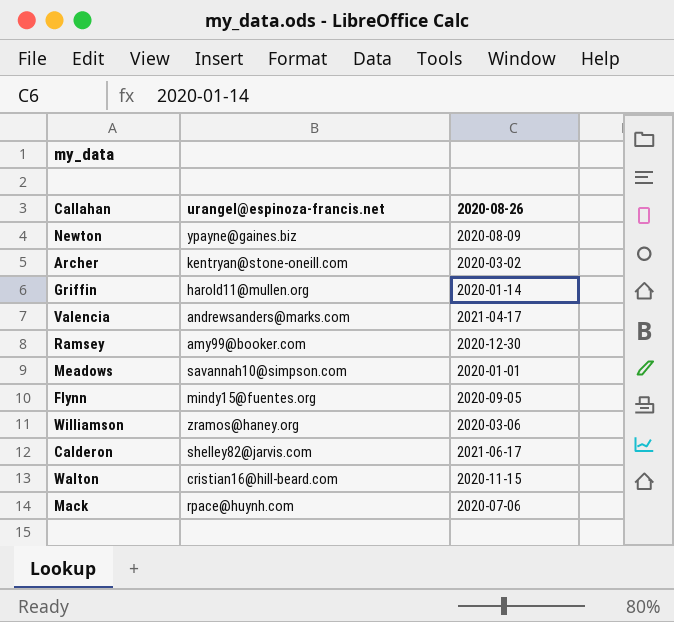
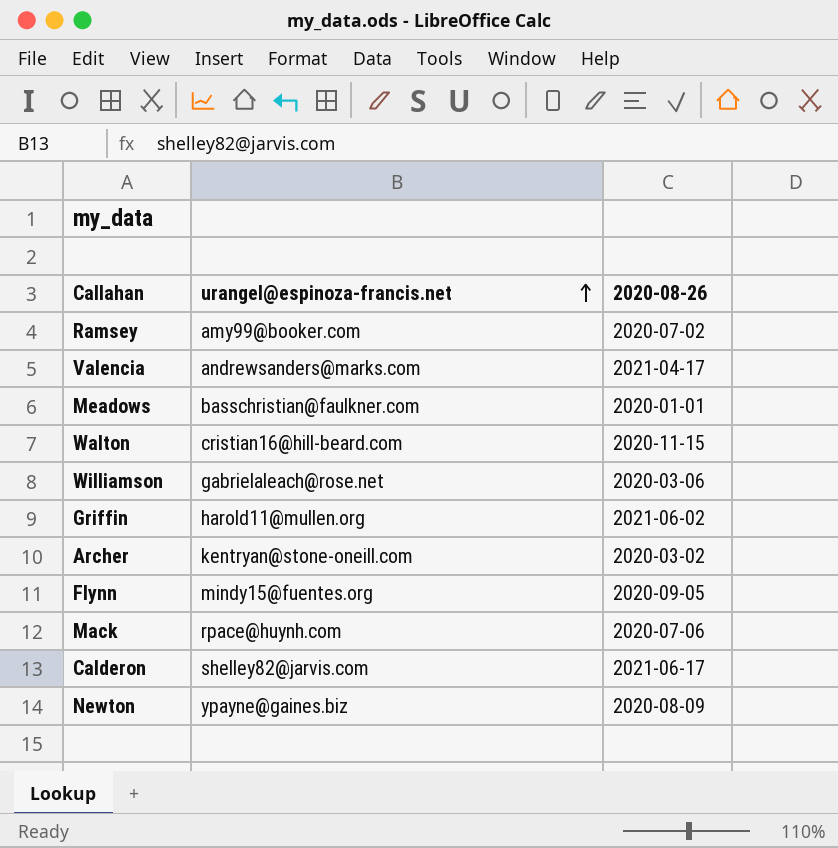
row order: none -> urangel@espinoza-francis.net ascending
Ramsey | 2020-08-26: 2020-12-30 -> 2020-07-02
Meadows | urangel@espinoza-francis.net: savannah10@simpson.com -> basschristian@faulkner.com
Williamson | urangel@espinoza-francis.net: zramos@haney.org -> gabrielaleach@rose.net
Griffin | 2020-08-26: 2020-01-14 -> 2021-06-02

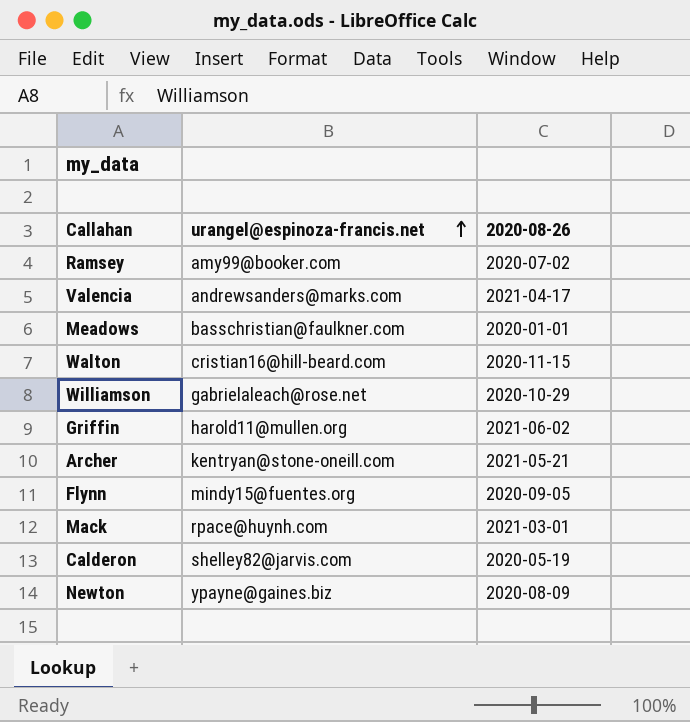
Williamson | 2020-08-26: 2020-03-06 -> 2020-10-29
Archer | 2020-08-26: 2020-03-02 -> 2021-05-21
Mack | 2020-08-26: 2020-07-06 -> 2021-03-01
Calderon | 2020-08-26: 2021-06-17 -> 2020-05-19

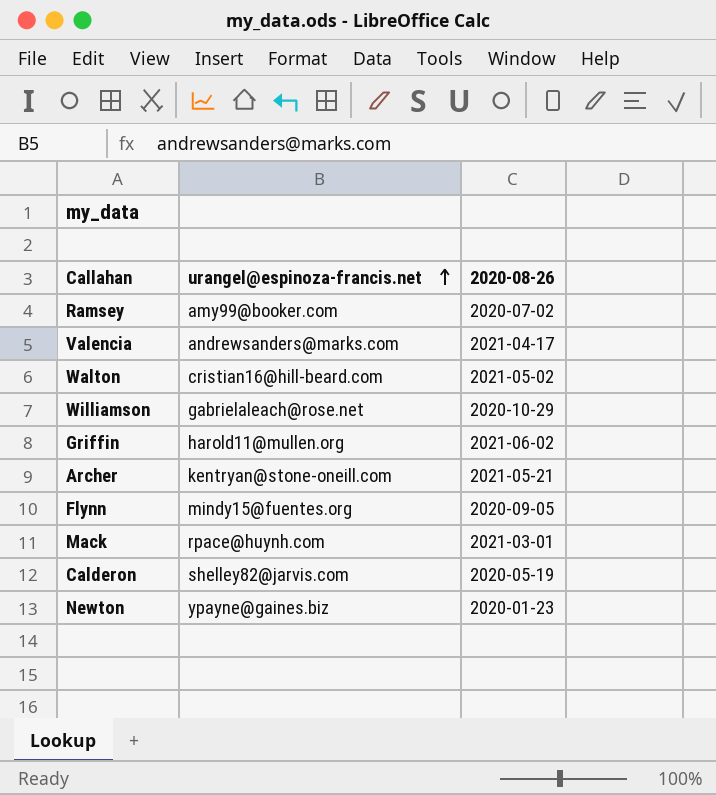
row Meadows: basschristian@faulkner.com | 2020-01-01 -> none
Walton | 2020-08-26: 2020-11-15 -> 2021-05-02
Newton | 2020-08-26: 2020-08-09 -> 2020-01-23

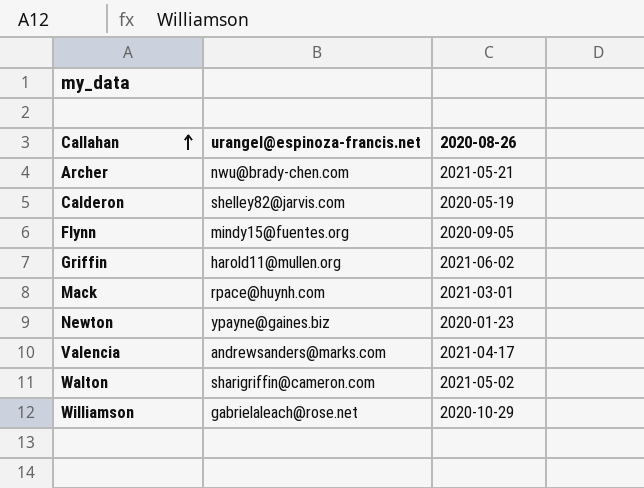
row order: urangel@espinoza-francis.net ascending -> Callahan ascending
row Ramsey: amy99@booker.com | 2020-07-02 -> none
Archer | urangel@espinoza-francis.net: kentryan@stone-oneill.com -> nwu@brady-chen.com
Walton | urangel@espinoza-francis.net: cristian16@hill-beard.com -> sharigriffin@cameron.com

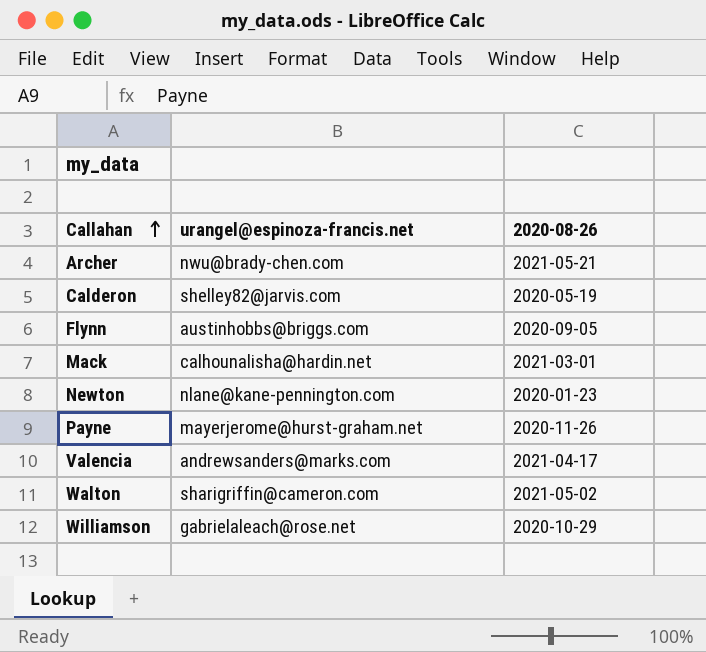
row Griffin: harold11@mullen.org | 2021-06-02 -> none
Flynn | urangel@espinoza-francis.net: mindy15@fuentes.org -> austinhobbs@briggs.com
Mack | urangel@espinoza-francis.net: rpace@huynh.com -> calhounalisha@hardin.net
Newton | urangel@espinoza-francis.net: ypayne@gaines.biz -> nlane@kane-pennington.com
row Payne: none -> mayerjerome@hurst-graham.net | 2020-11-26

